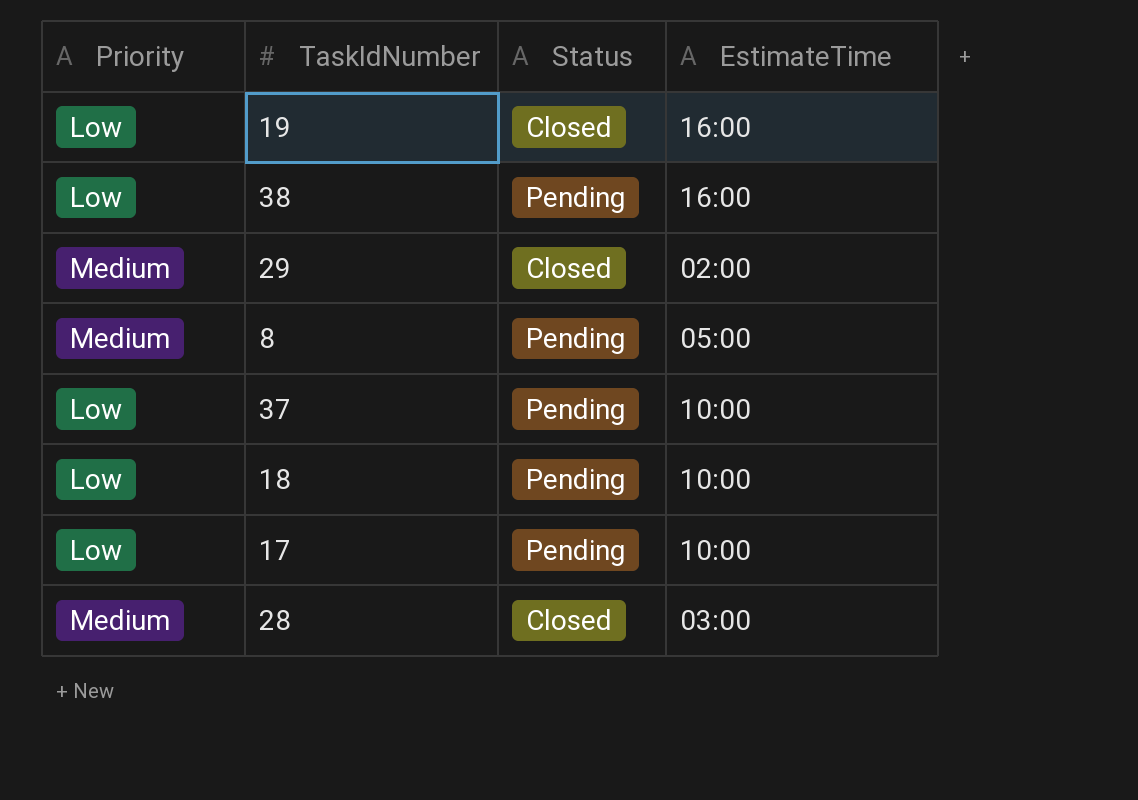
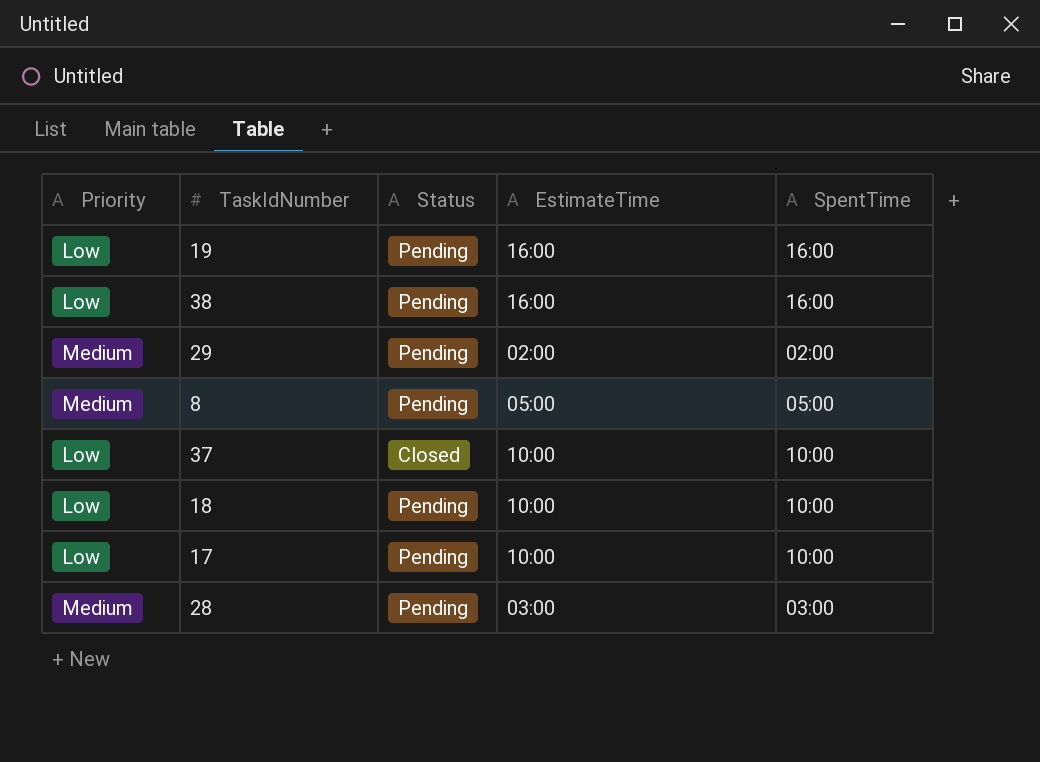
column SpentTime | position: none -> 5
19 | Status: Closed -> Pending
29 | Status: Closed -> Pending
37 | Status: Pending -> Closed
28 | Status: Closed -> Pending

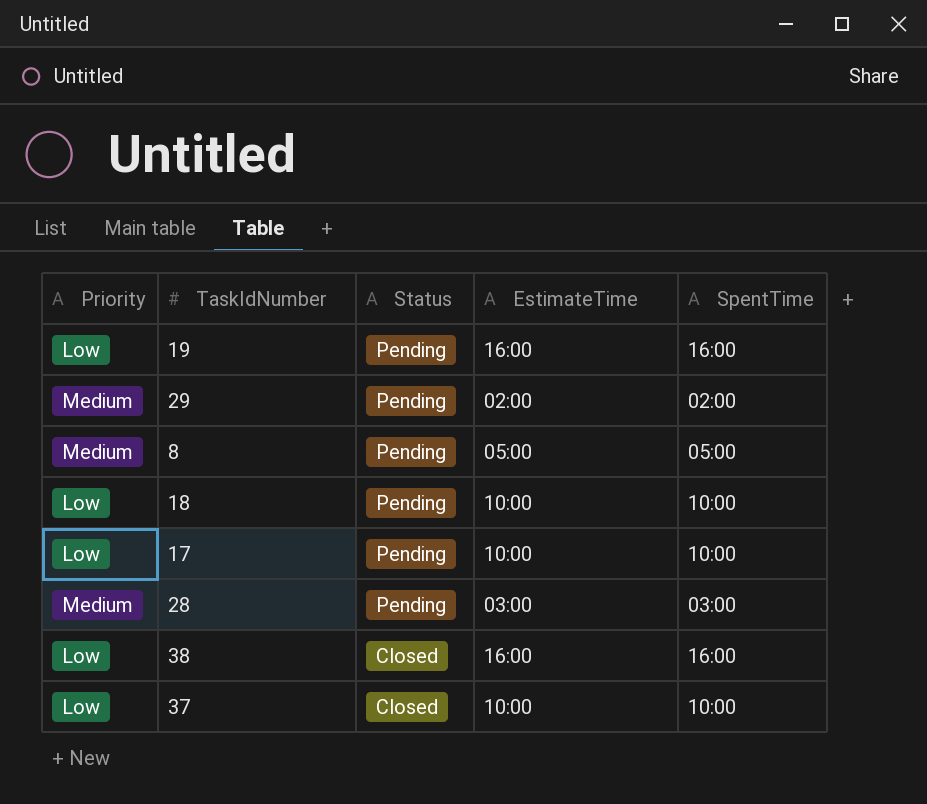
row order: none -> Status descending
38 | Status: Pending -> Closed

